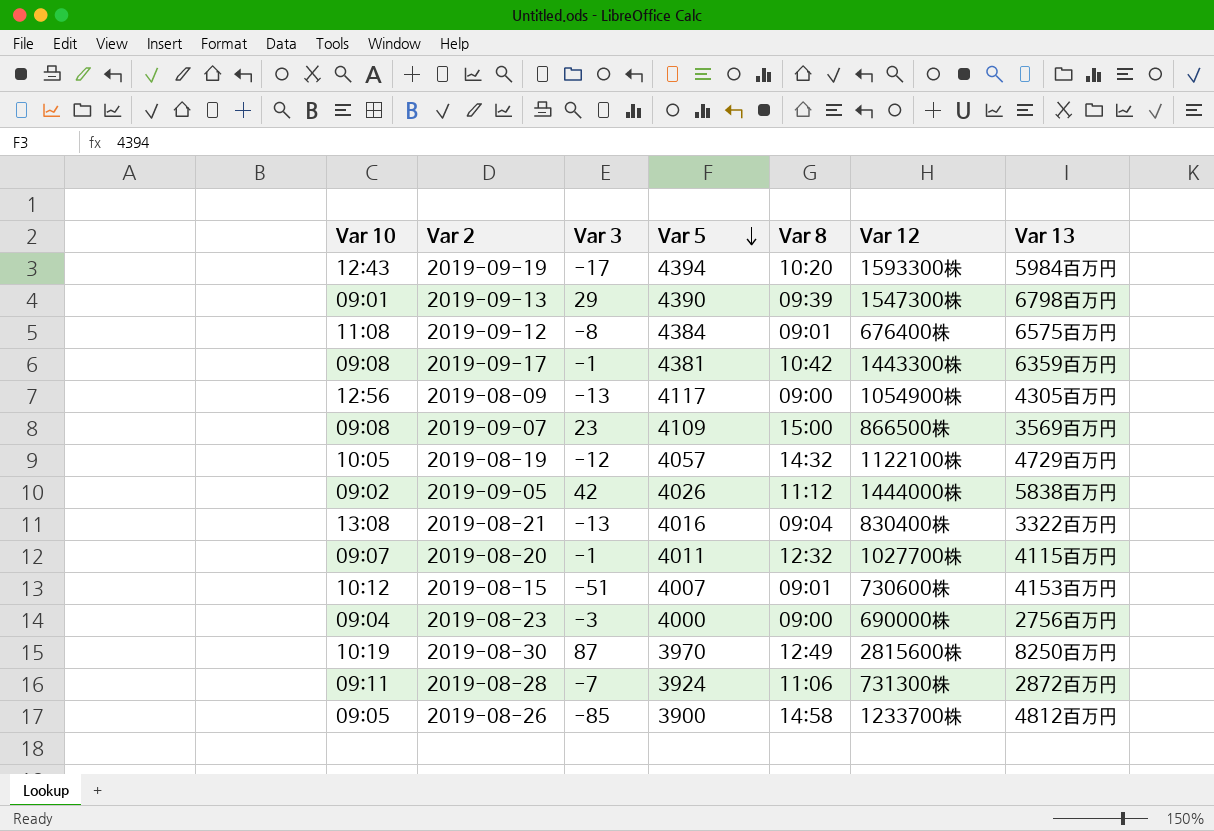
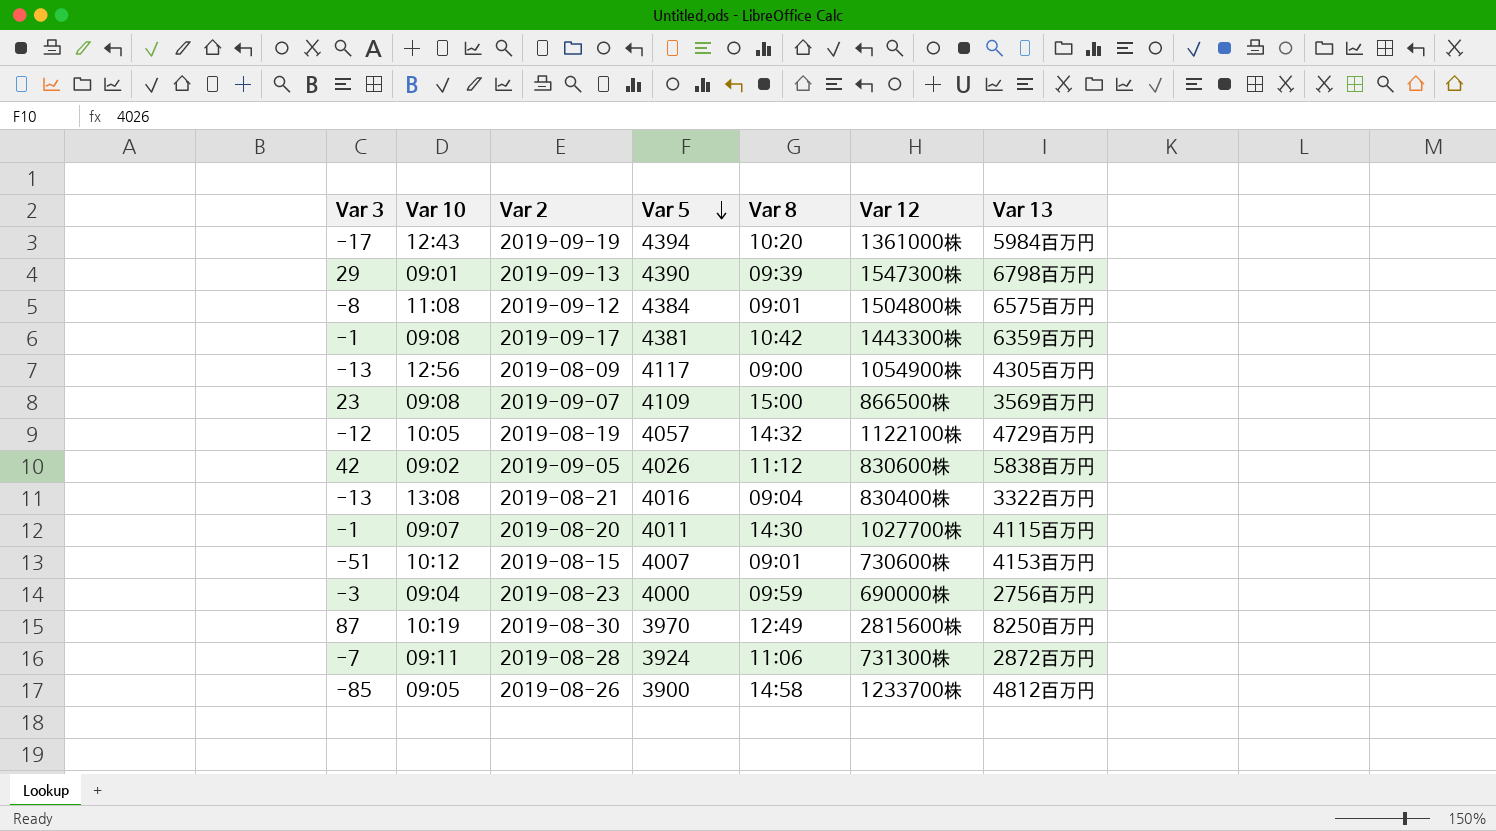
column Var 3 | position: 3 -> 1
2019-09-19 | Var 12: 1593300株 -> 1361000株
2019-09-12 | Var 12: 676400株 -> 1504800株
2019-09-05 | Var 12: 1444000株 -> 830600株
2019-08-20 | Var 8: 12:32 -> 14:30
2019-08-23 | Var 8: 09:00 -> 09:59

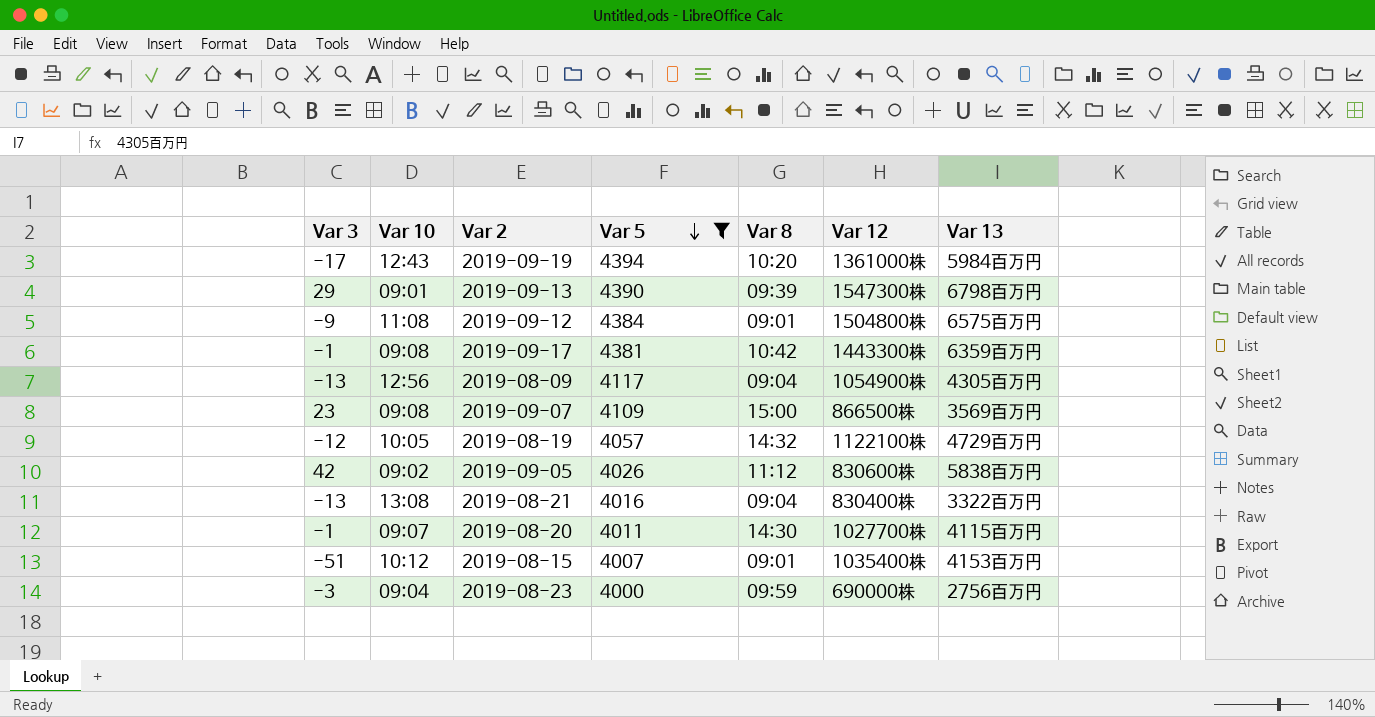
filter: none -> Var 5 >= 4000
2019-09-12 | Var 3: -8 -> -9
2019-08-09 | Var 8: 09:00 -> 09:04
2019-08-15 | Var 12: 730600株 -> 1035400株

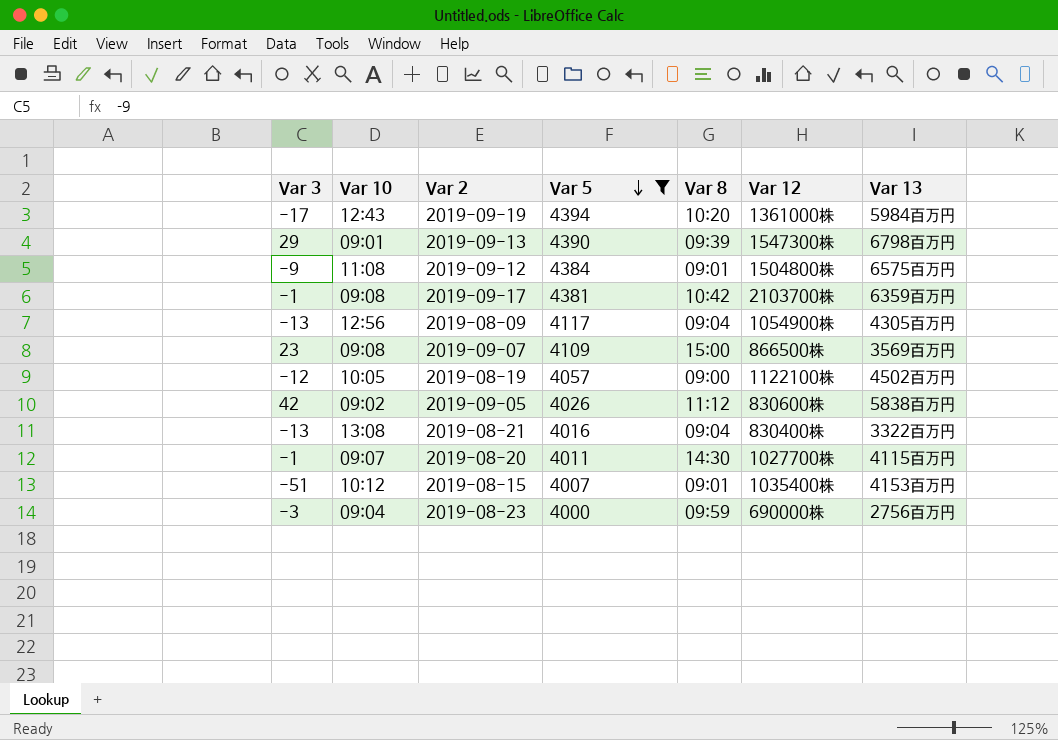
2019-09-17 | Var 12: 1443300株 -> 2103700株
2019-08-19 | Var 8: 14:32 -> 09:00
2019-08-19 | Var 13: 4729百万円 -> 4502百万円

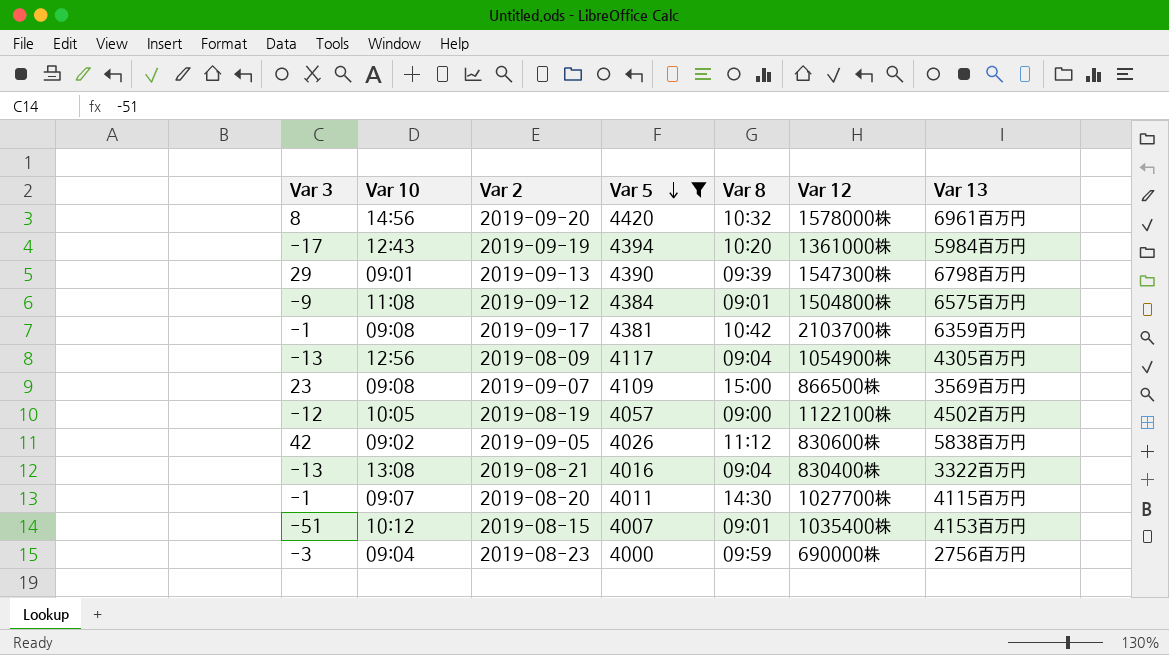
row 2019-09-20: none -> 8 | 14:56 | 4420 | 10:32 | 1578000株 | 6961百万円

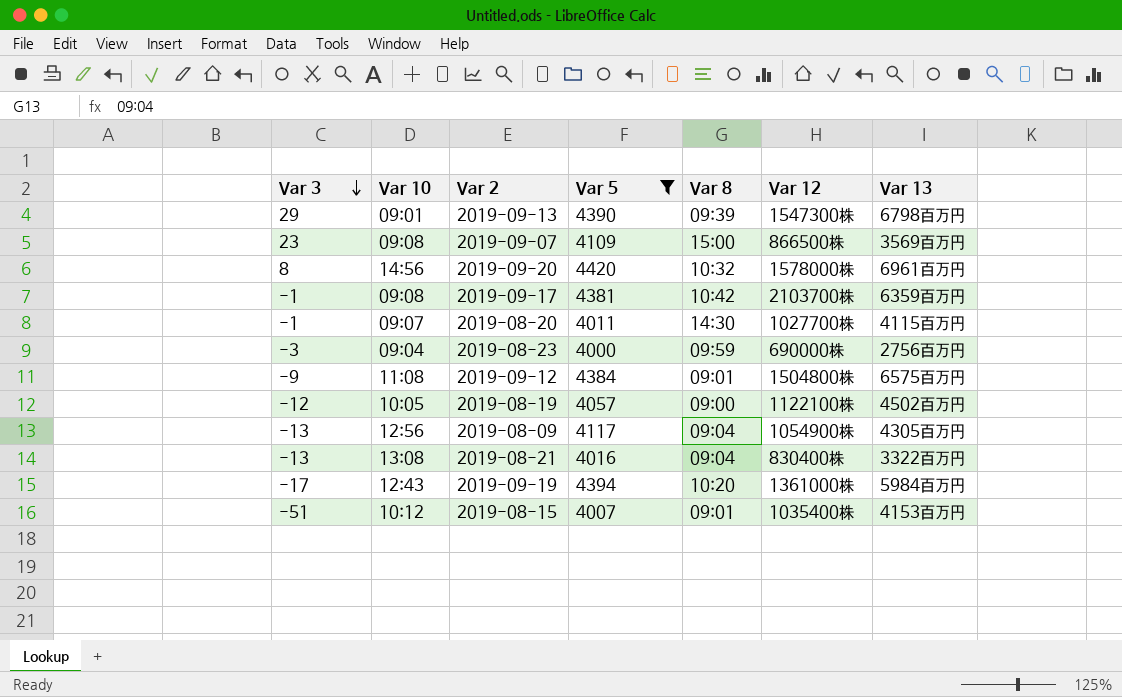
row order: Var 5 descending -> Var 3 descending
row 2019-09-05: 42 | 09:02 | 4026 | 11:12 | 830600株 | 5838百万円 -> none

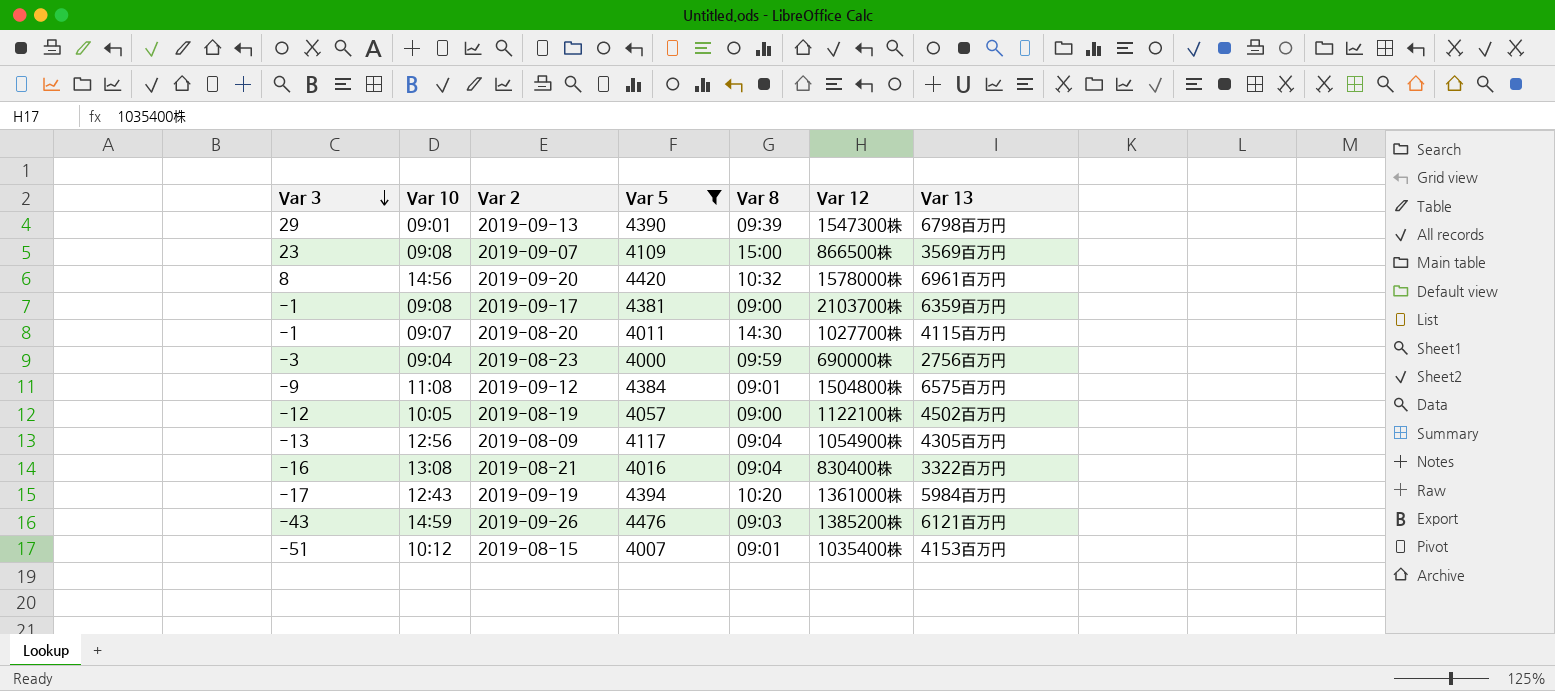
2019-09-17 | Var 8: 10:42 -> 09:00
2019-08-21 | Var 3: -13 -> -16
row 2019-09-26: none -> -43 | 14:59 | 4476 | 09:03 | 1385200株 | 6121百万円

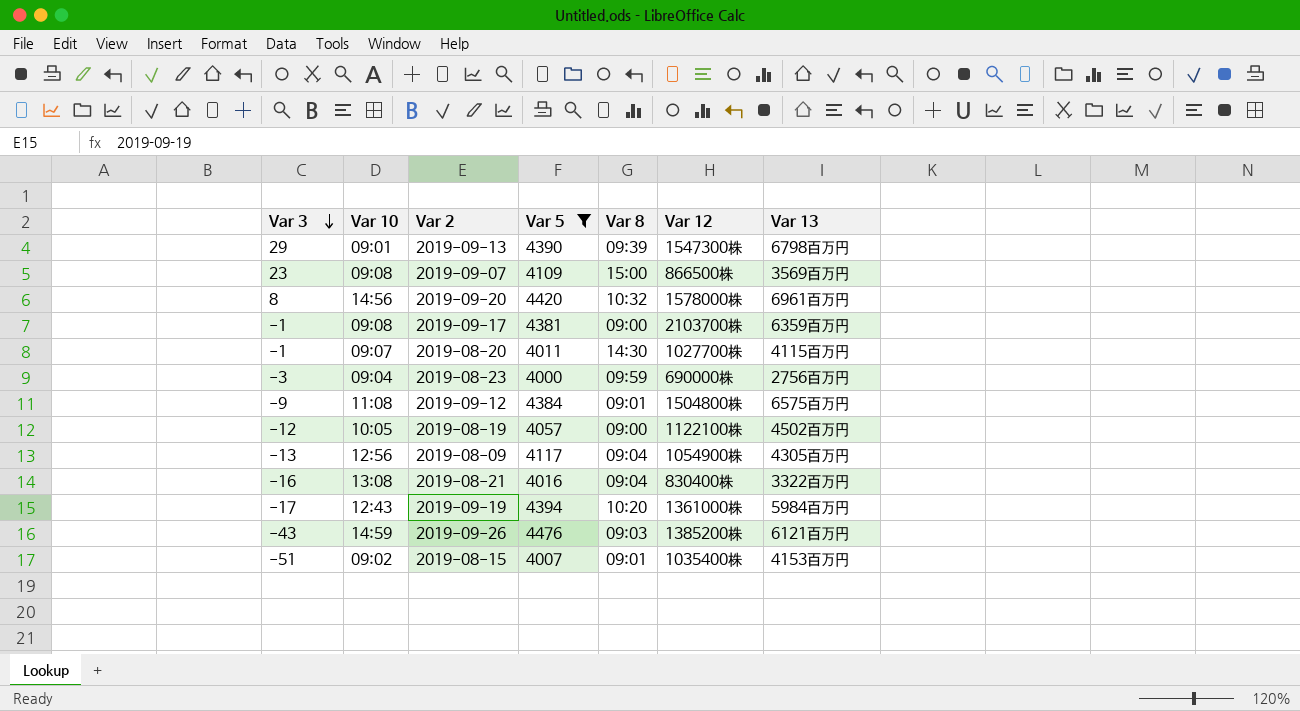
2019-08-15 | Var 10: 10:12 -> 09:02

